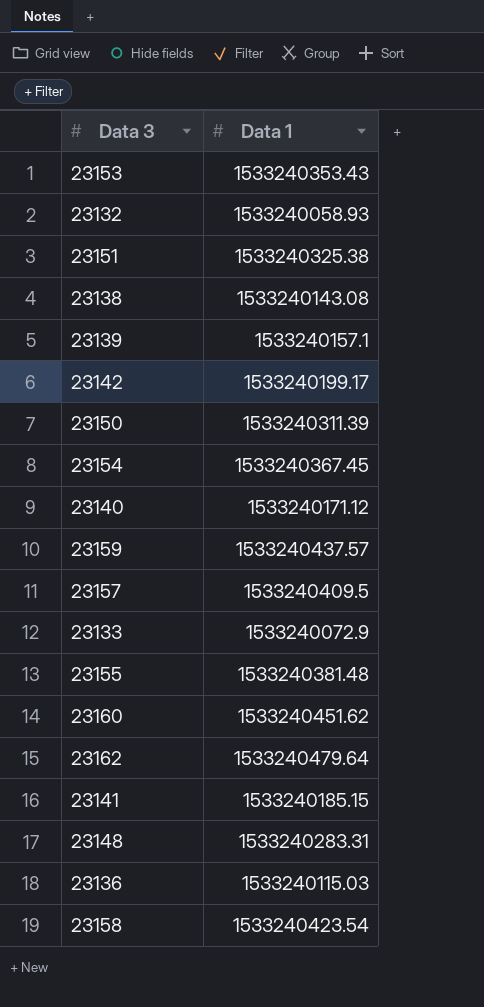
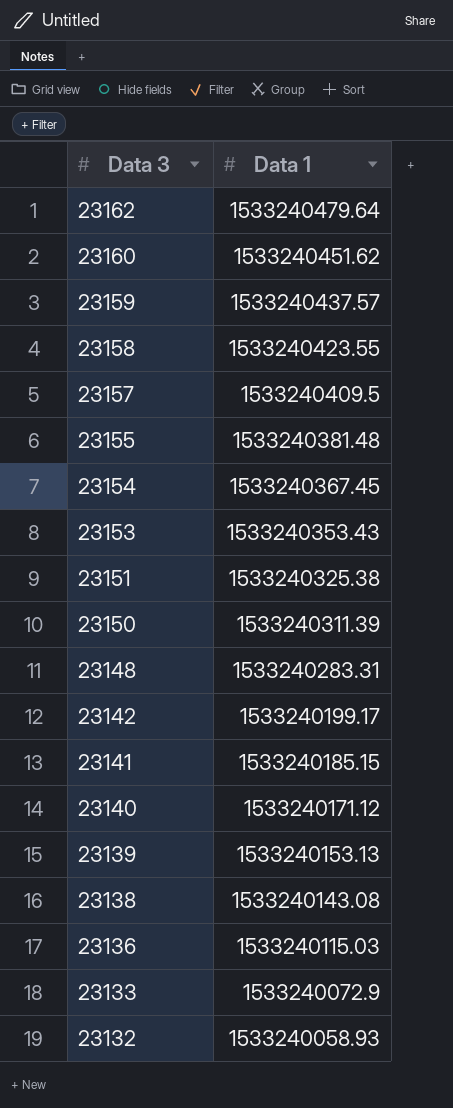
row order: none -> Data 3 descending
23158 | Data 1: 1533240423.54 -> 1533240423.55
23139 | Data 1: 1533240157.1 -> 1533240153.13

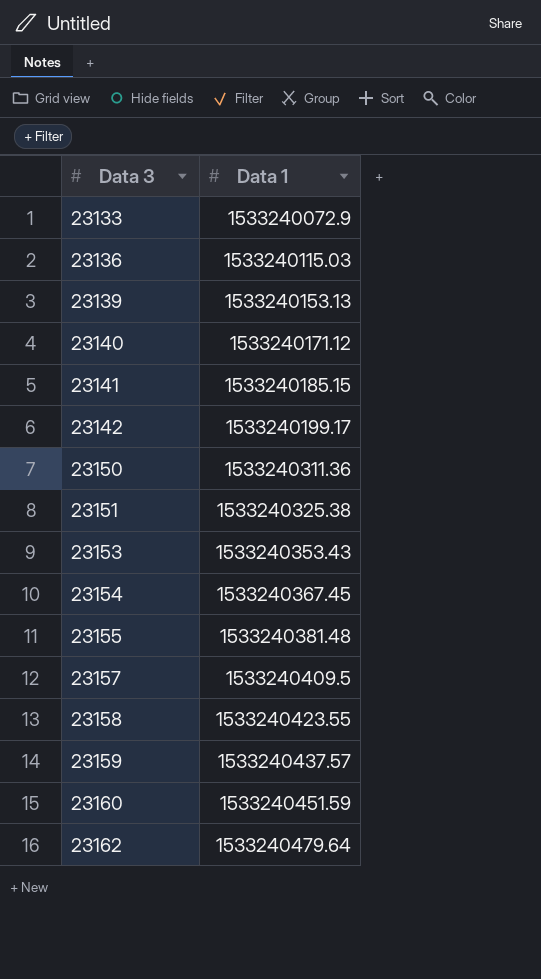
row order: Data 3 descending -> Data 3 ascending
row 23148: 1533240283.31 -> none
row 23138: 1533240143.08 -> none
row 23132: 1533240058.93 -> none
23150 | Data 1: 1533240311.39 -> 1533240311.36
23160 | Data 1: 1533240451.62 -> 1533240451.59

